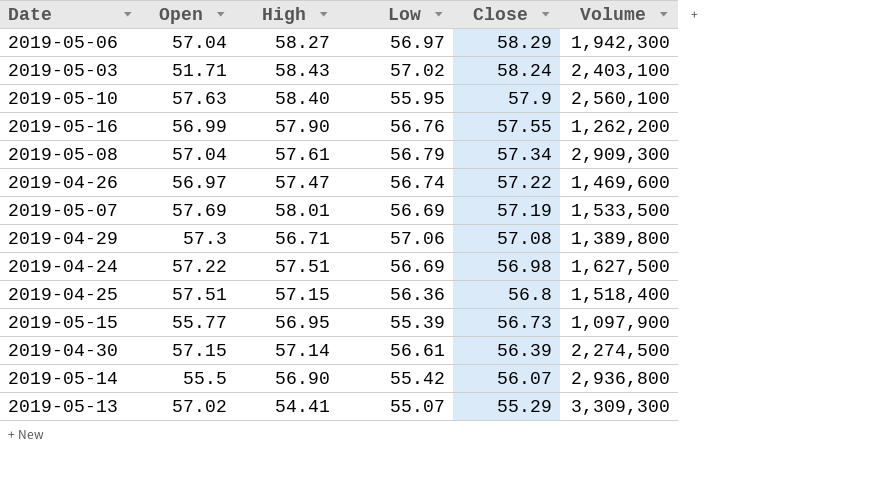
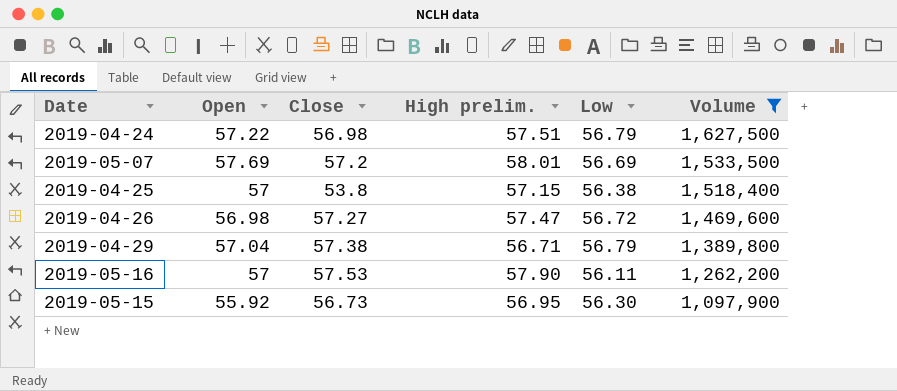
filter: none -> Volume <= 1,627,500
row order: Close descending -> Volume descending
column Close | position: 5 -> 3
column name: High -> High prelim.
2019-04-24 | Low: 56.69 -> 56.79
2019-05-07 | Close: 57.19 -> 57.2
2019-04-25 | Open: 57.51 -> 57
2019-04-25 | Close: 56.8 -> 53.8
2019-04-25 | Low: 56.36 -> 56.38
2019-04-26 | Open: 56.97 -> 56.98
2019-04-26 | Close: 57.22 -> 57.27
2019-04-26 | Low: 56.74 -> 56.72
2019-04-29 | Open: 57.3 -> 57.04
2019-04-29 | Close: 57.08 -> 57.38
2019-04-29 | Low: 57.06 -> 56.79
2019-05-16 | Open: 56.99 -> 57
2019-05-16 | Close: 57.55 -> 57.53
2019-05-16 | Low: 56.76 -> 56.11
2019-05-15 | Open: 55.77 -> 55.92
2019-05-15 | Low: 55.39 -> 56.30

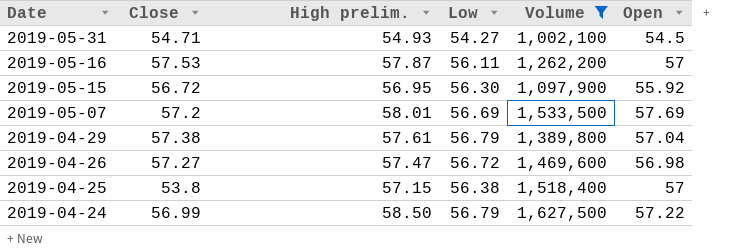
row order: Volume descending -> Date descending
column Open | position: 2 -> 6
row 2019-05-31: none -> 54.71 | 54.93 | 54.27 | 1,002,100 | 54.5
2019-05-16 | High prelim.: 57.90 -> 57.87
2019-05-15 | Close: 56.73 -> 56.72
2019-04-29 | High prelim.: 56.71 -> 57.61
2019-04-24 | Close: 56.98 -> 56.99
2019-04-24 | High prelim.: 57.51 -> 58.50

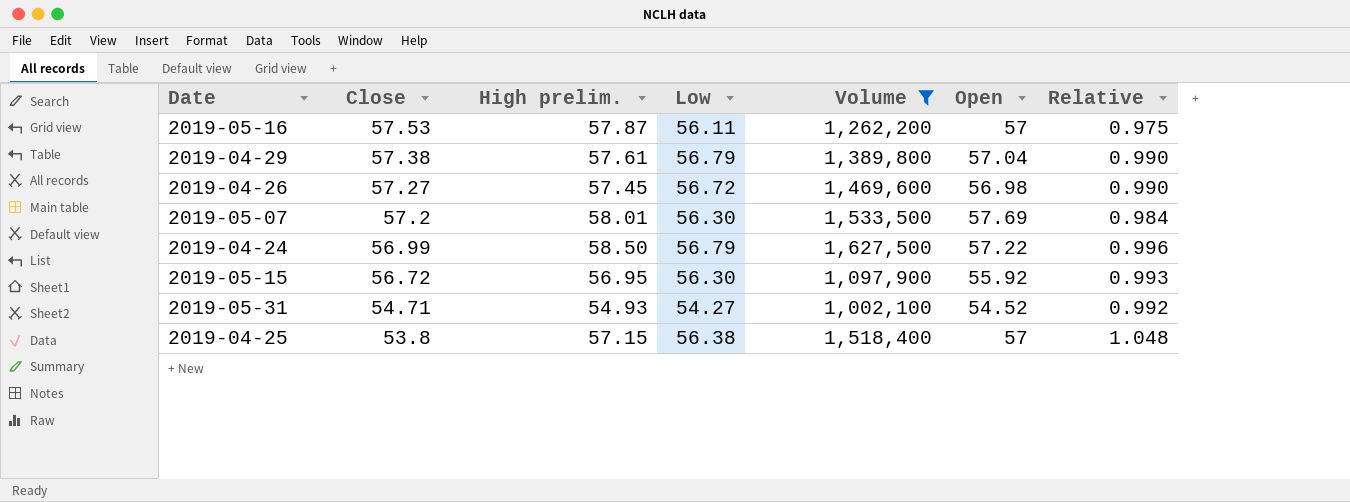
row order: Date descending -> Close descending
column Relative | formula: none -> [Low] / [Close]
2019-04-26 | High prelim.: 57.47 -> 57.45
2019-05-07 | Low: 56.69 -> 56.30
2019-05-31 | Open: 54.5 -> 54.52

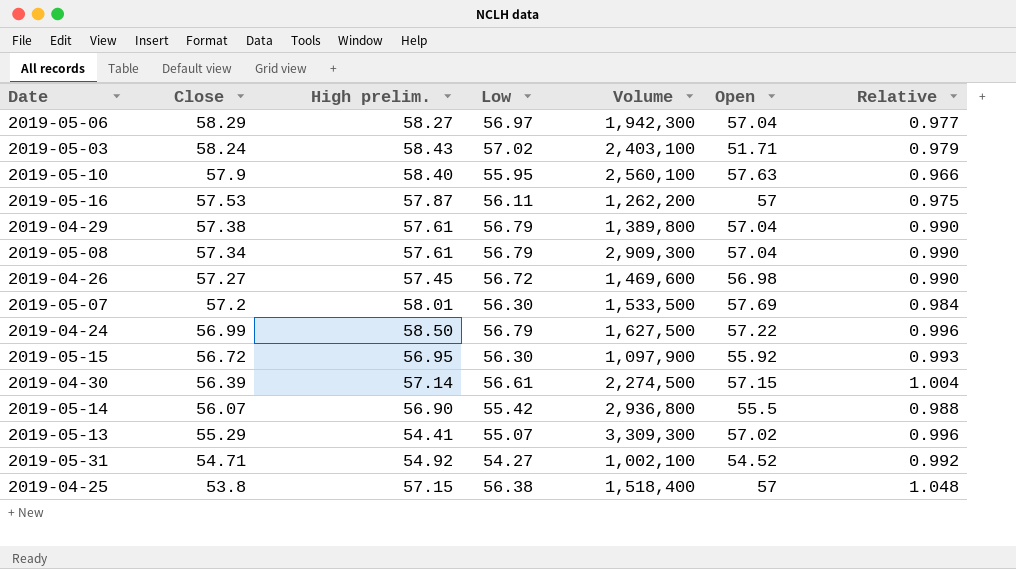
filter: Volume <= 1,627,500 -> none
2019-05-31 | High prelim.: 54.93 -> 54.92

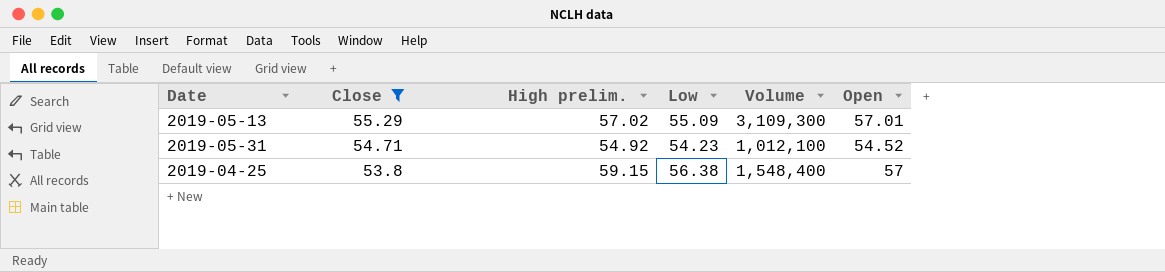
filter: none -> Close <= 55.29
column Relative | formula: [Low] / [Close] -> none
2019-05-13 | High prelim.: 54.41 -> 57.02
2019-05-13 | Low: 55.07 -> 55.09
2019-05-13 | Volume: 3,309,300 -> 3,109,300
2019-05-13 | Open: 57.02 -> 57.01
2019-05-31 | Low: 54.27 -> 54.23
2019-05-31 | Volume: 1,002,100 -> 1,012,100
2019-04-25 | High prelim.: 57.15 -> 59.15
2019-04-25 | Volume: 1,518,400 -> 1,548,400

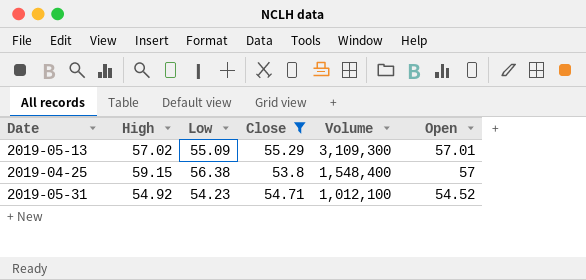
row order: Close descending -> Volume descending
column name: High prelim. -> High
column Close | position: 2 -> 4

